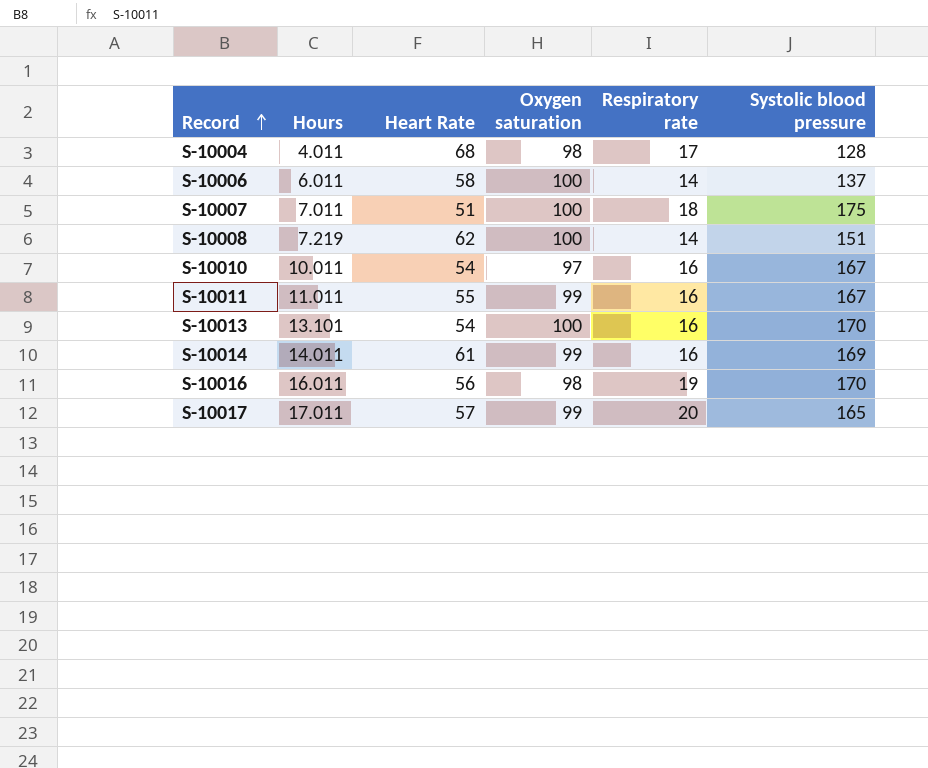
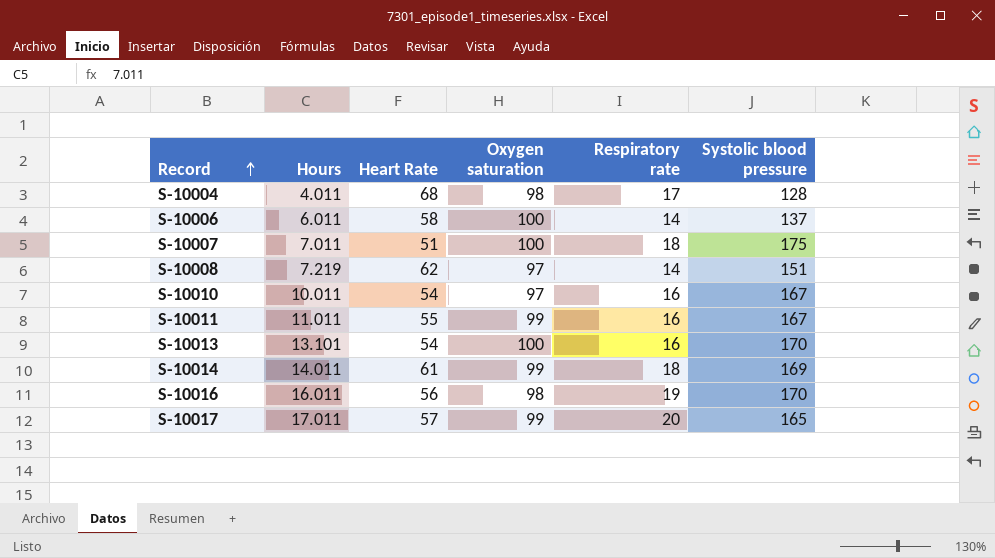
S-10008 | Oxygen saturation: 100 -> 97
S-10014 | Respiratory rate: 16 -> 18

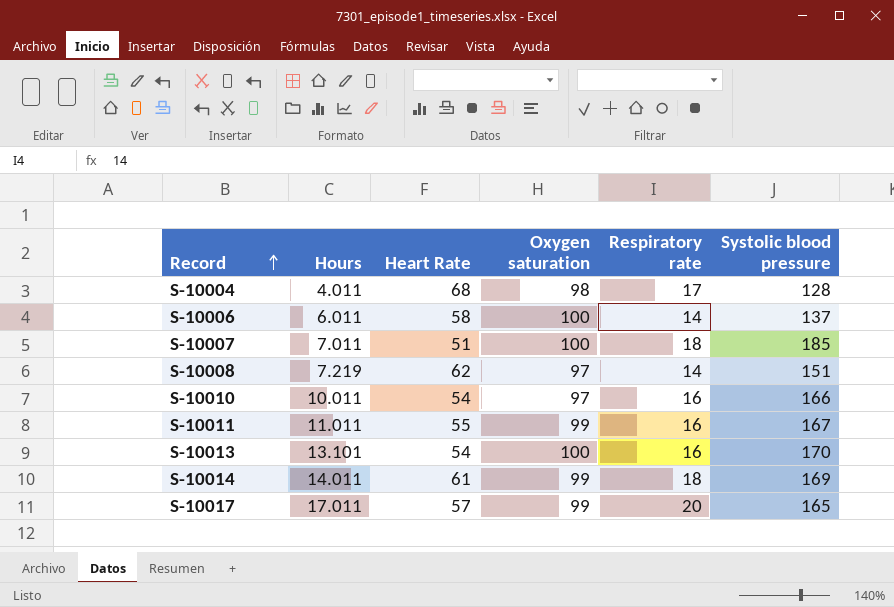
row S-10016: 16.011 | 56 | 98 | 19 | 170 -> none
S-10007 | Systolic blood pressure: 175 -> 185
S-10010 | Systolic blood pressure: 167 -> 166

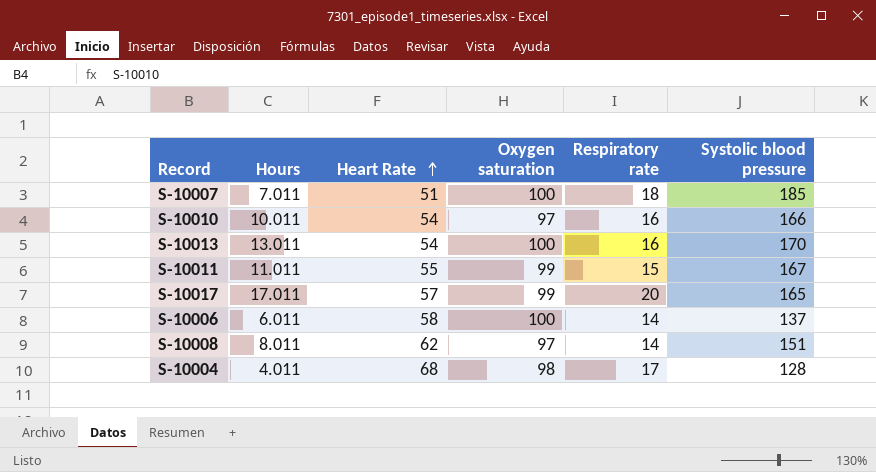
row order: Record ascending -> Heart Rate ascending
row S-10014: 14.011 | 61 | 99 | 18 | 169 -> none
S-10013 | Hours: 13.101 -> 13.011
S-10011 | Respiratory rate: 16 -> 15
S-10008 | Hours: 7.219 -> 8.011

